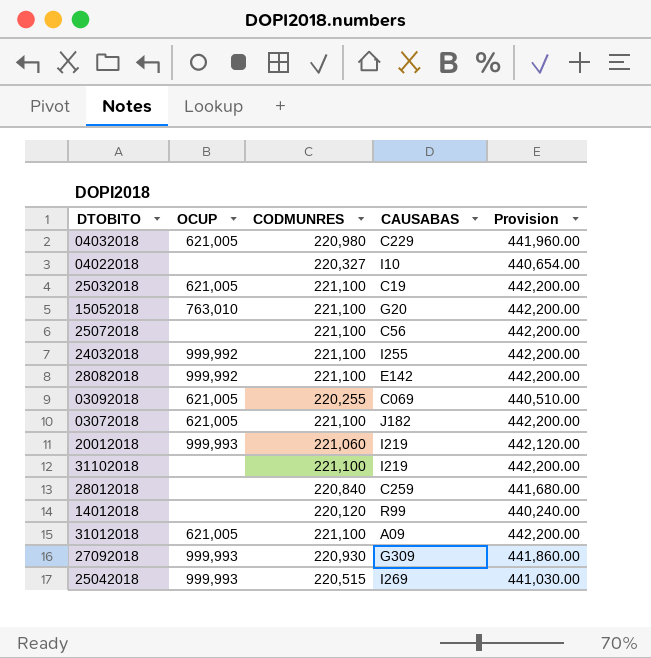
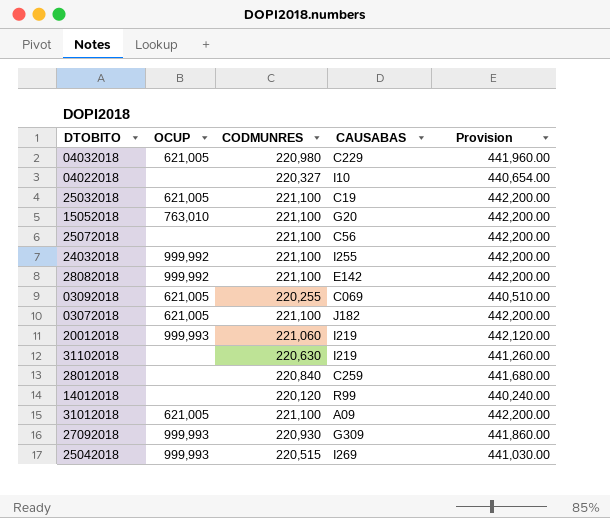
31102018 | CODMUNRES: 221,100 -> 220,630
31102018 | Provision: 442,200.00 -> 441,260.00

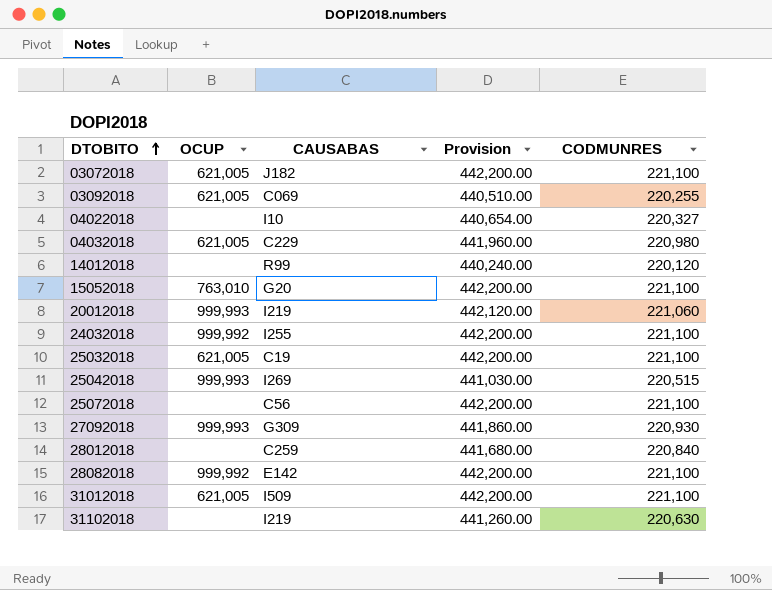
row order: none -> DTOBITO ascending
column CODMUNRES | position: 3 -> 5
31012018 | CAUSABAS: A09 -> I509

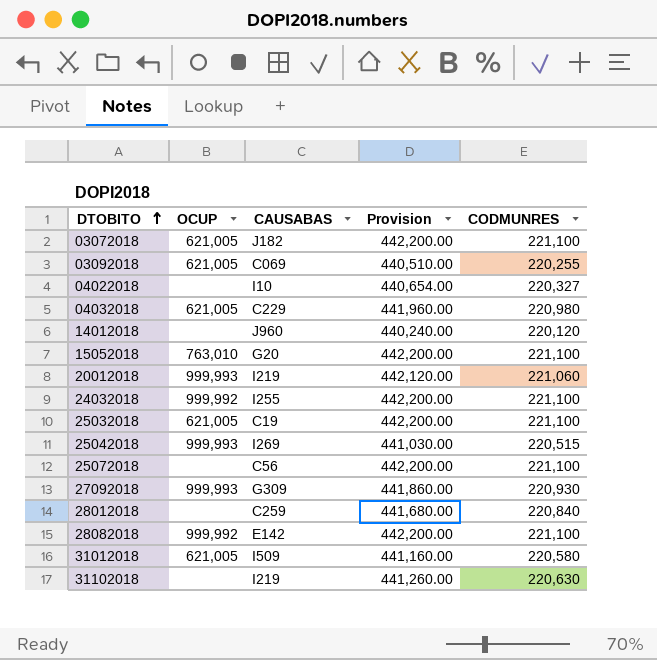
14012018 | CAUSABAS: R99 -> J960
31012018 | Provision: 442,200.00 -> 441,160.00
31012018 | CODMUNRES: 221,100 -> 220,580

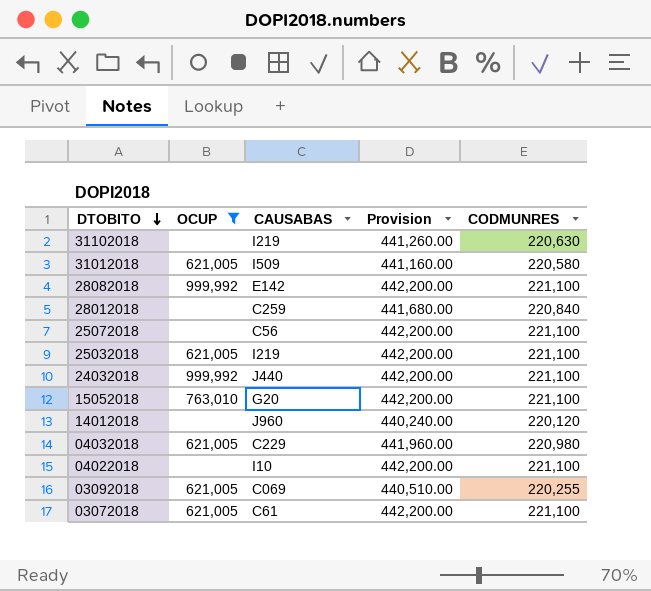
filter: none -> OCUP != 999,993
row order: DTOBITO ascending -> DTOBITO descending
25032018 | CAUSABAS: C19 -> I219
24032018 | CAUSABAS: I255 -> J440
04022018 | Provision: 440,654.00 -> 442,200.00
04022018 | CODMUNRES: 220,327 -> 221,100
03072018 | CAUSABAS: J182 -> C61

